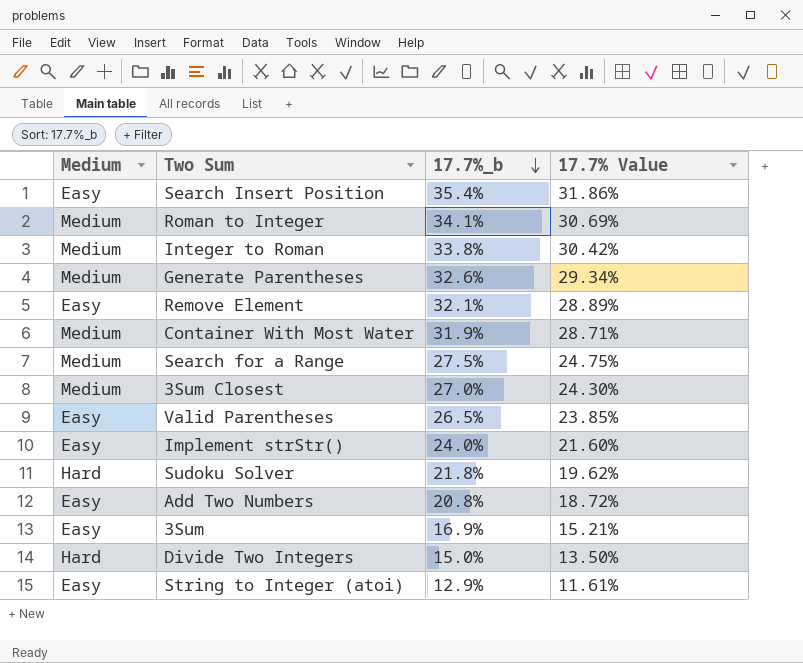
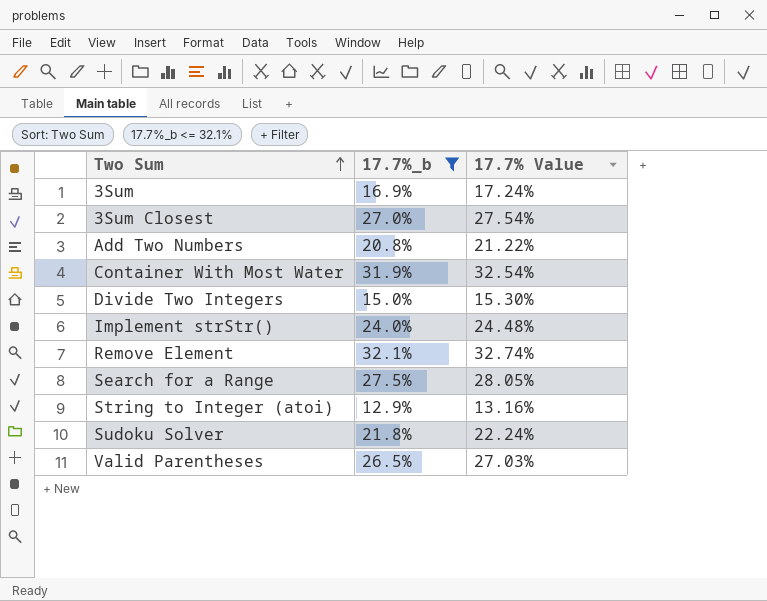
filter: none -> 17.7%_b <= 32.1%
row order: 17.7%_b descending -> Two Sum ascending
column Medium | position: 1 -> none
column 17.7% Value | formula: [17.7%_b] * 0.9 -> [17.7%_b] * 1.02

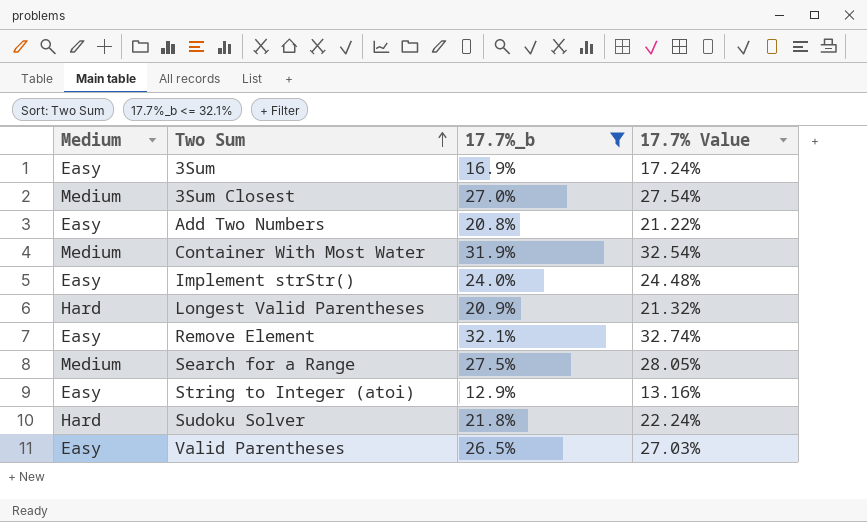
column Medium | position: none -> 1
row Divide Two Integers: 15.0% | 15.30% -> none
row Longest Valid Parentheses: none -> Hard | 20.9% | 21.32%

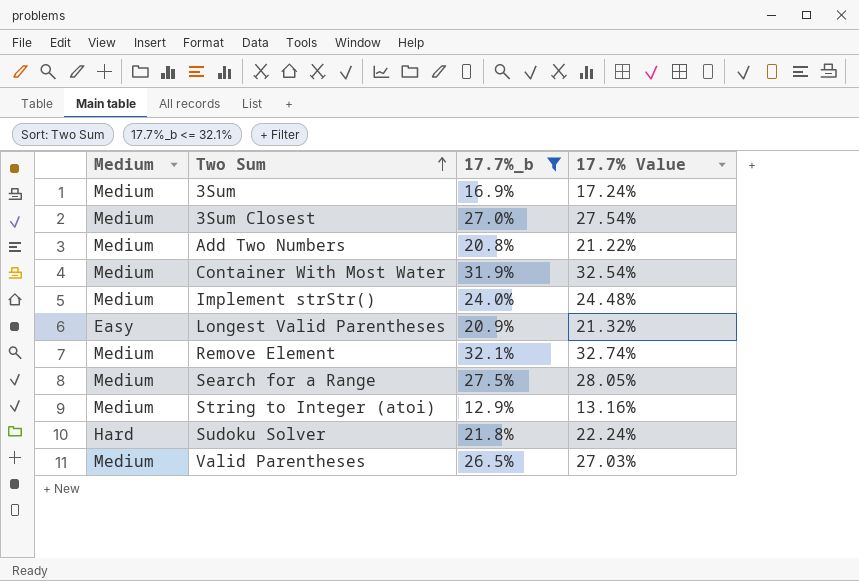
3Sum | Medium: Easy -> Medium
Add Two Numbers | Medium: Easy -> Medium
Implement strStr() | Medium: Easy -> Medium
Longest Valid Parentheses | Medium: Hard -> Easy
Remove Element | Medium: Easy -> Medium
String to Integer (atoi) | Medium: Easy -> Medium
Valid Parentheses | Medium: Easy -> Medium

